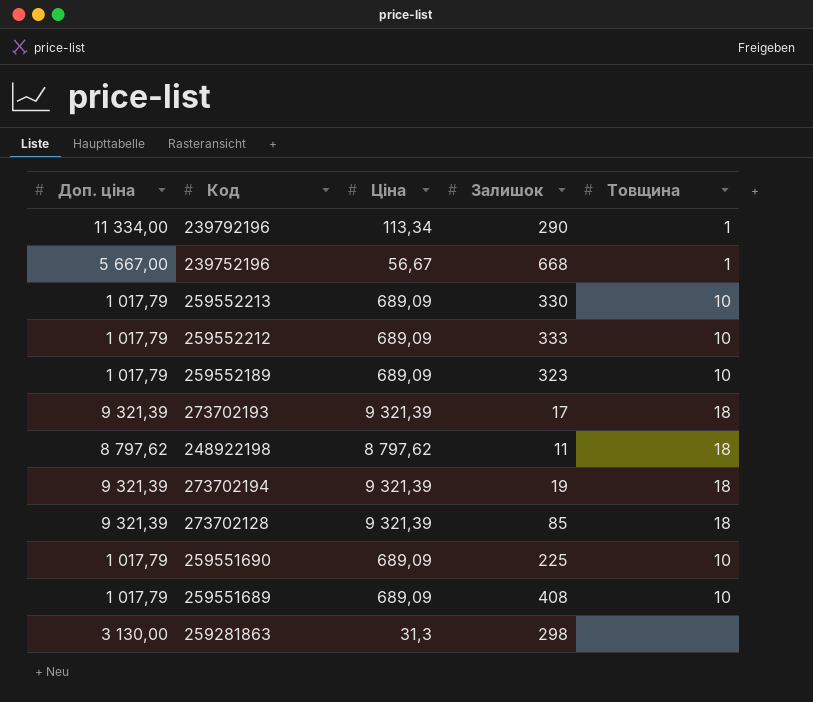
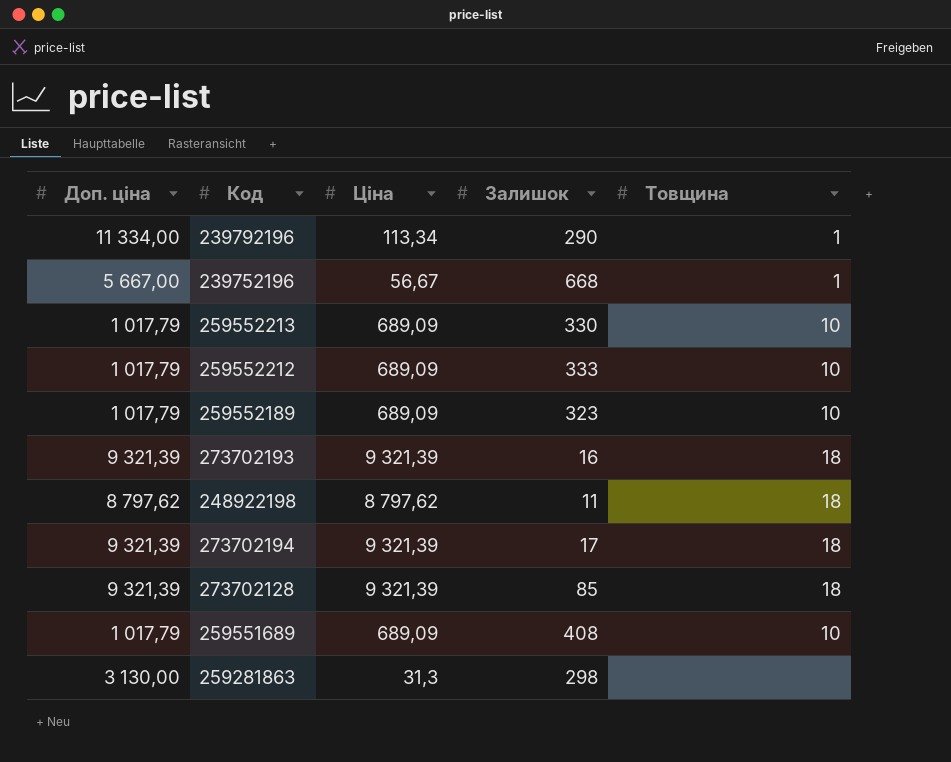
row 259551690: 1 017,79 | 689,09 | 225 | 10 -> none
273702193 | Залишок: 17 -> 16
273702194 | Залишок: 19 -> 17

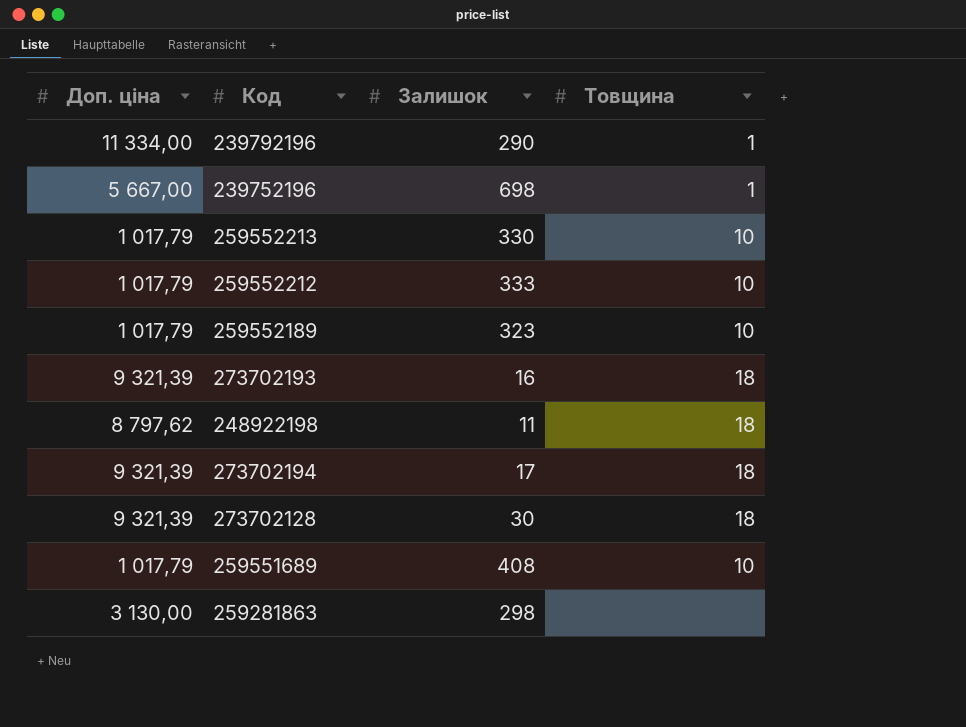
column Ціна | position: 3 -> none
239752196 | Залишок: 668 -> 698
273702128 | Залишок: 85 -> 30

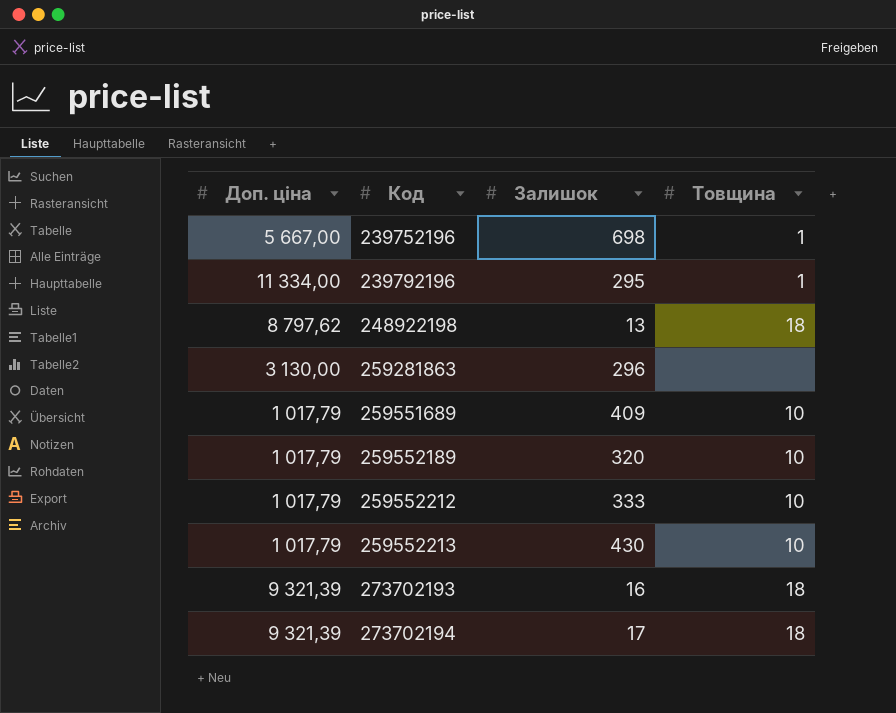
row order: none -> Код ascending
row 273702128: 9 321,39 | 30 | 18 -> none
239792196 | Залишок: 290 -> 295
248922198 | Залишок: 11 -> 13
259281863 | Залишок: 298 -> 296
259551689 | Залишок: 408 -> 409
259552189 | Залишок: 323 -> 320
259552213 | Залишок: 330 -> 430

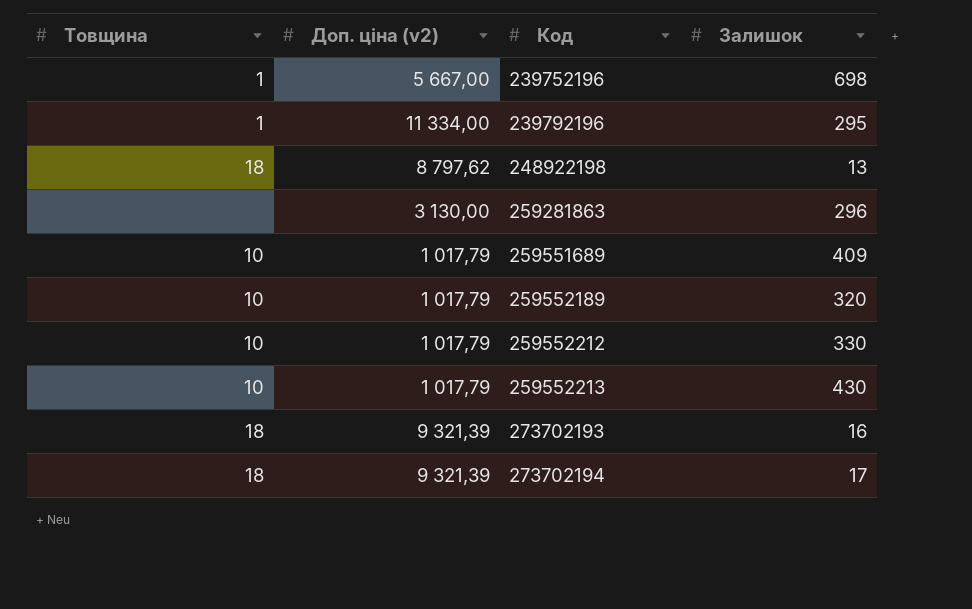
column Товщина | position: 4 -> 1
column name: Доп. ціна -> Доп. ціна (v2)
259552212 | Залишок: 333 -> 330

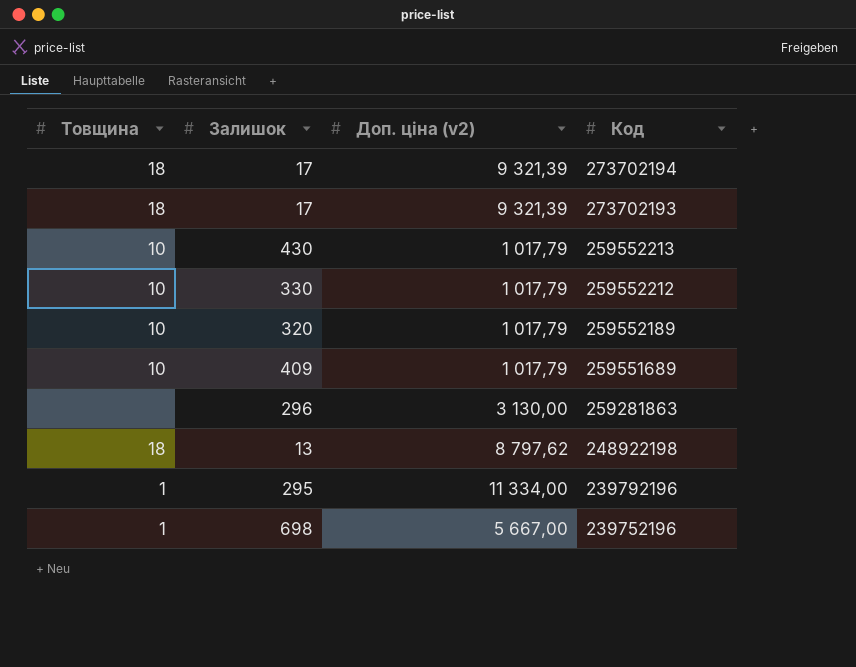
row order: Код ascending -> Код descending
column Залишок | position: 4 -> 2
273702193 | Залишок: 16 -> 17

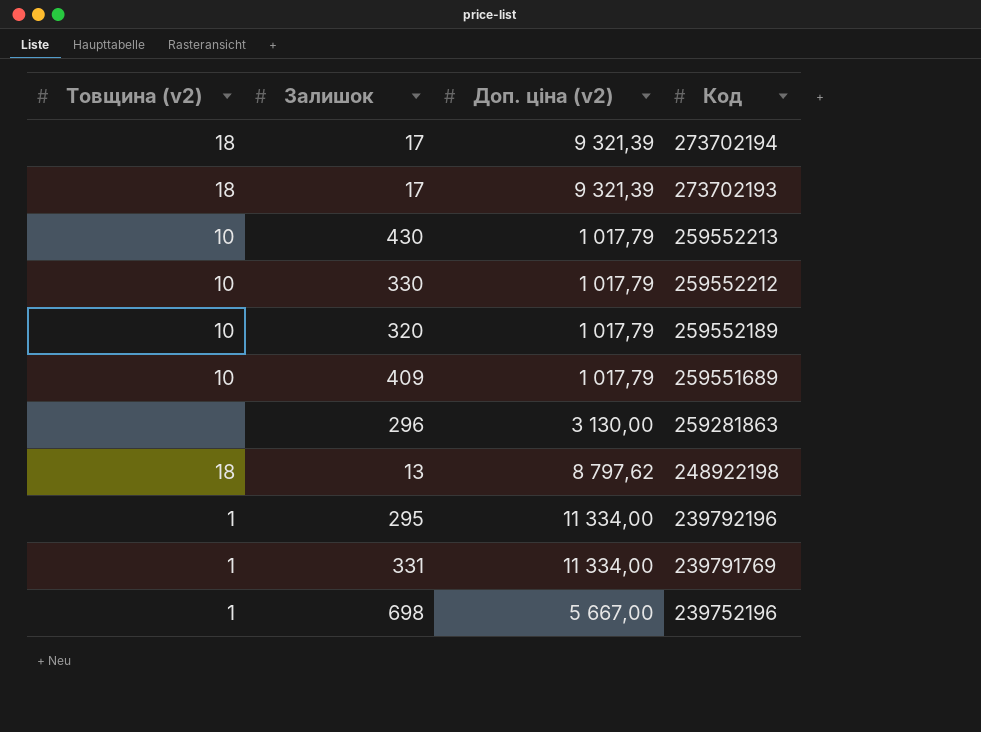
column name: Товщина -> Товщина (v2)
row 239791769: none -> 1 | 331 | 11 334,00

